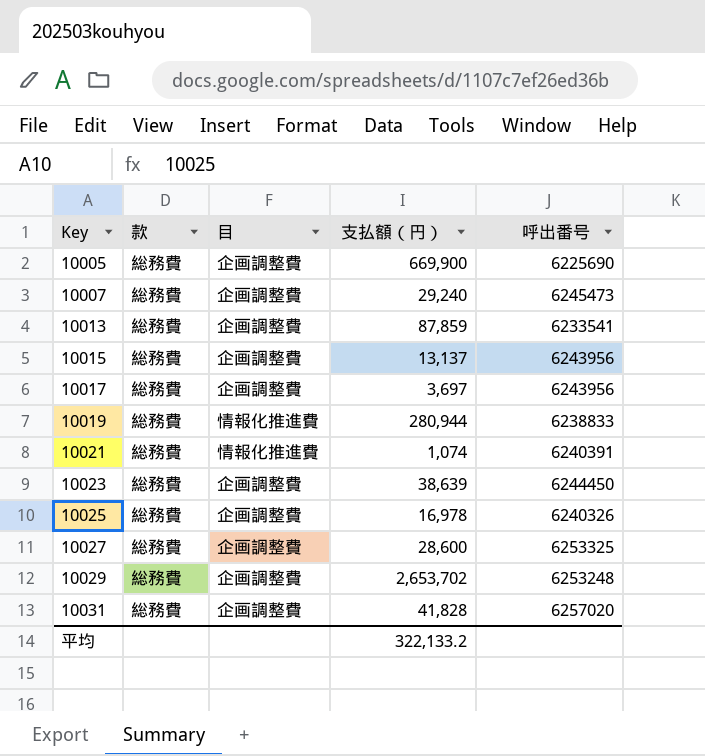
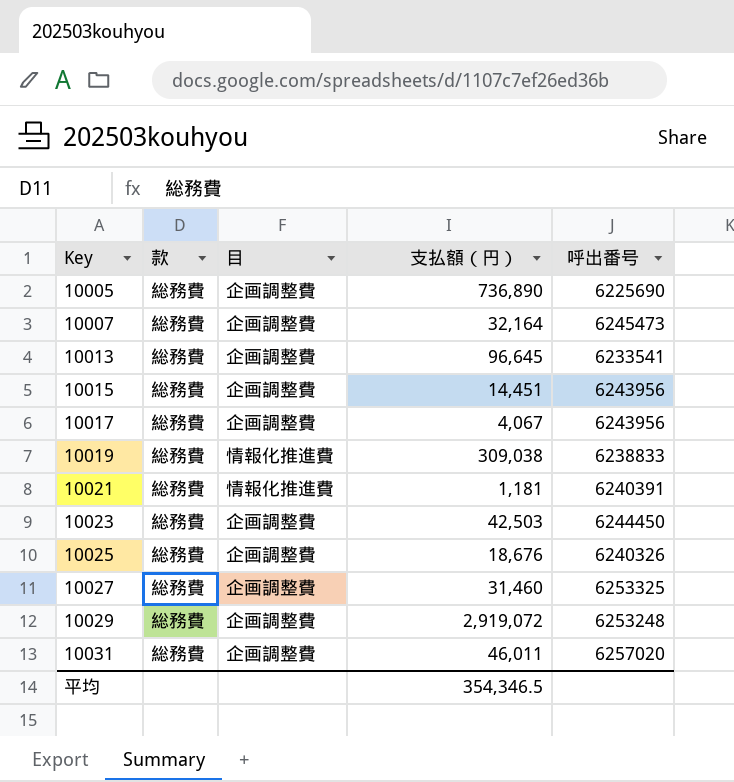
10005 | 支払額（円）: 669,900 -> 736,890
10007 | 支払額（円）: 29,240 -> 32,164
10013 | 支払額（円）: 87,859 -> 96,645
10015 | 支払額（円）: 13,137 -> 14,451
10017 | 支払額（円）: 3,697 -> 4,067
10019 | 支払額（円）: 280,944 -> 309,038
10021 | 支払額（円）: 1,074 -> 1,181
10023 | 支払額（円）: 38,639 -> 42,503
10025 | 支払額（円）: 16,978 -> 18,676
10027 | 支払額（円）: 28,600 -> 31,460
10029 | 支払額（円）: 2,653,702 -> 2,919,072
10031 | 支払額（円）: 41,828 -> 46,011
平均 | 支払額（円）: 322,133.2 -> 354,346.5

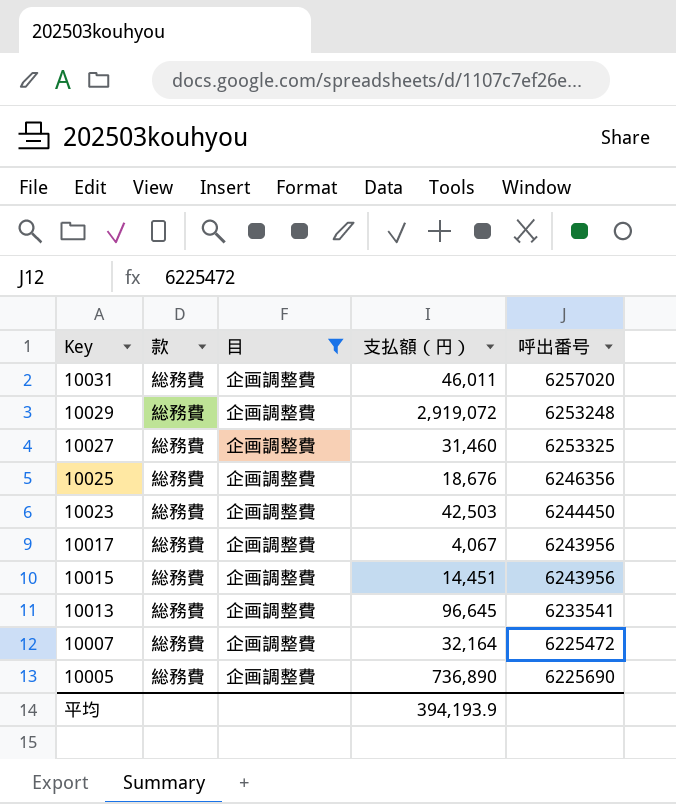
filter: none -> 目 = 企画調整費
row order: Key ascending -> Key descending
10025 | 呼出番号: 6240326 -> 6246356
10007 | 呼出番号: 6245473 -> 6225472
平均 | 支払額（円）: 354,346.5 -> 394,193.9

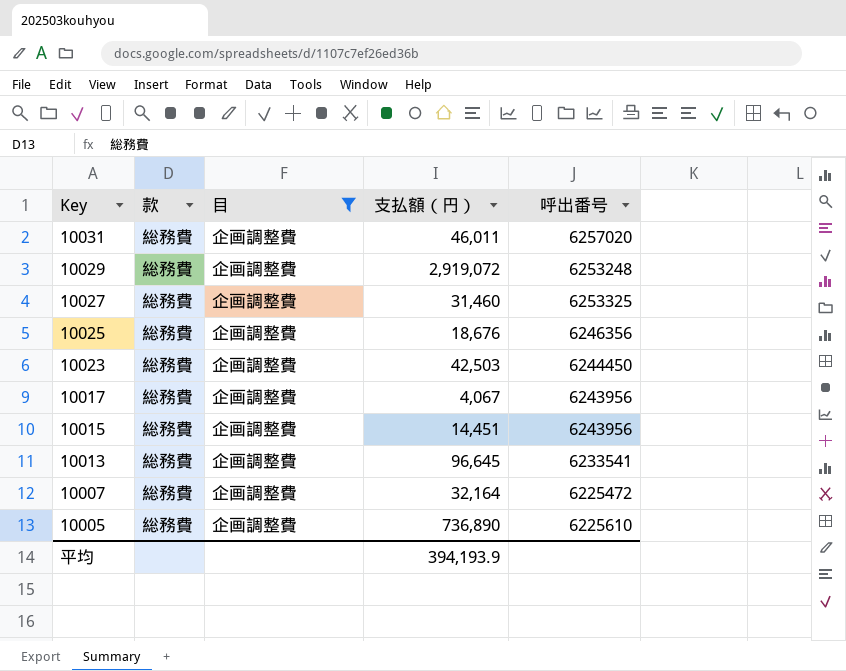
10005 | 呼出番号: 6225690 -> 6225610

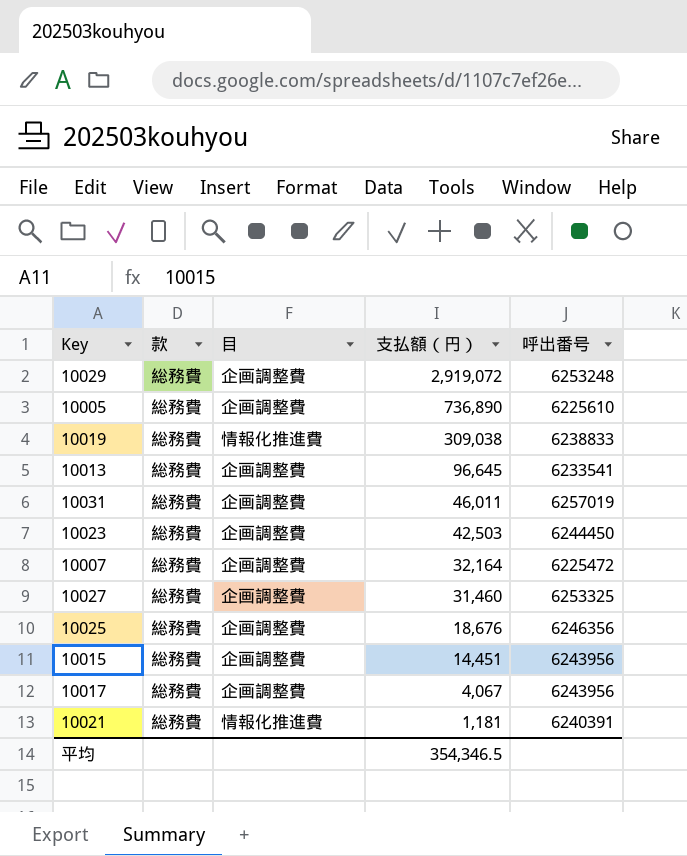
filter: 目 = 企画調整費 -> none
row order: Key descending -> 支払額（円） descending
10031 | 呼出番号: 6257020 -> 6257019
平均 | 支払額（円）: 394,193.9 -> 354,346.5

